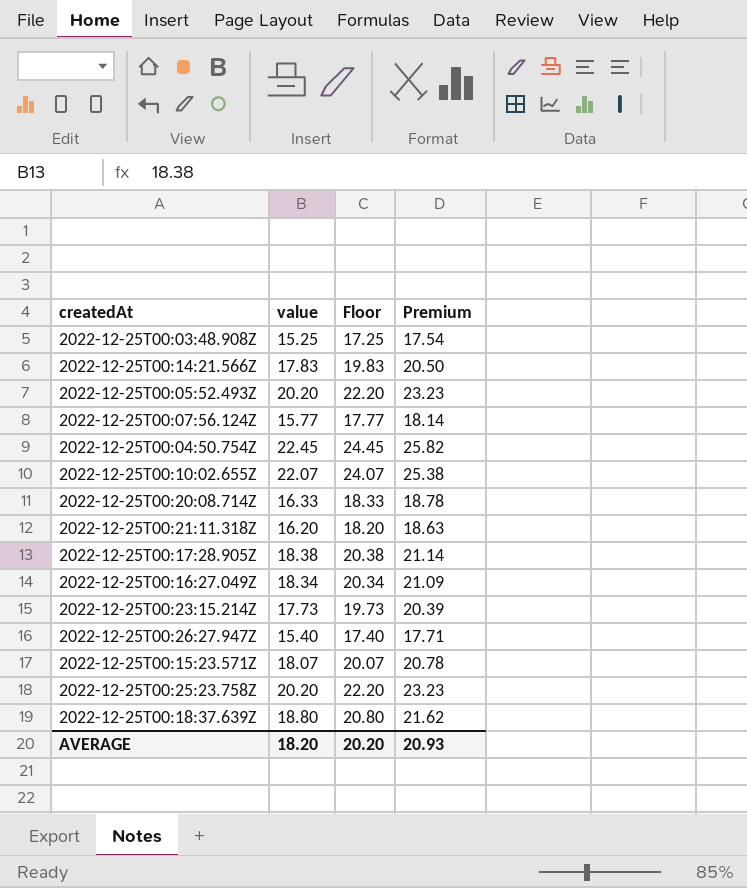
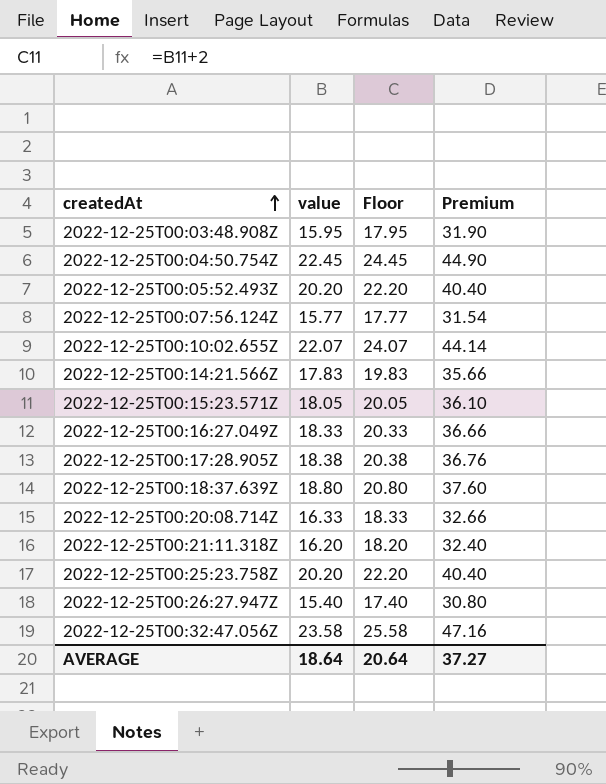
row order: none -> createdAt ascending
column Premium | formula: [value] * 1.15 -> [value] * 2
row 2022-12-25T00:23:15.214Z: 17.73 | 19.73 | 20.39 -> none
2022-12-25T00:03:48.908Z | value: 15.25 -> 15.95
2022-12-25T00:03:48.908Z | Floor: 17.25 -> 17.95
2022-12-25T00:15:23.571Z | value: 18.07 -> 18.05
2022-12-25T00:15:23.571Z | Floor: 20.07 -> 20.05
2022-12-25T00:16:27.049Z | value: 18.34 -> 18.33
2022-12-25T00:16:27.049Z | Floor: 20.34 -> 20.33
row 2022-12-25T00:32:47.056Z: none -> 23.58 | 25.58 | 47.16
AVERAGE | value: 18.20 -> 18.64
AVERAGE | Floor: 20.20 -> 20.64
AVERAGE | Premium: 20.93 -> 37.27

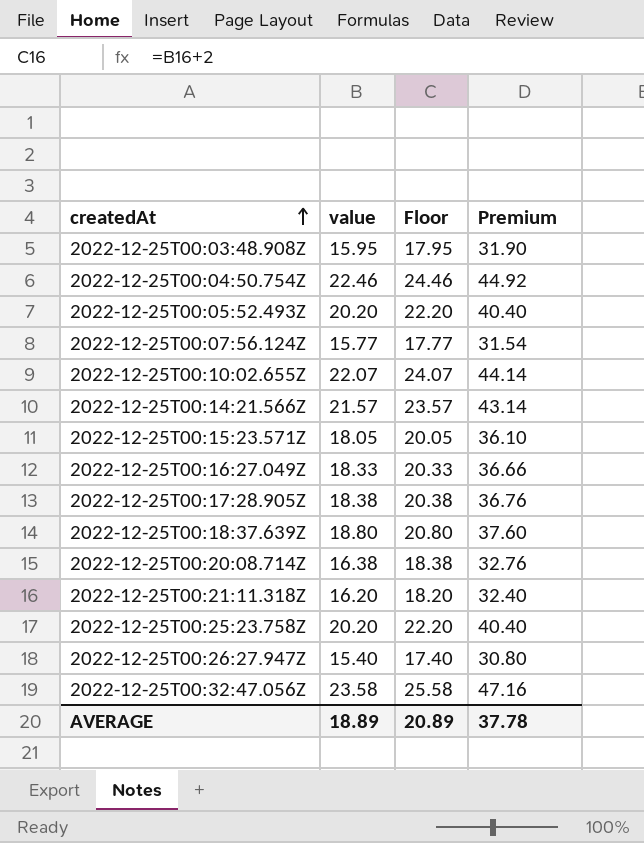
2022-12-25T00:04:50.754Z | value: 22.45 -> 22.46
2022-12-25T00:04:50.754Z | Floor: 24.45 -> 24.46
2022-12-25T00:04:50.754Z | Premium: 44.90 -> 44.92
2022-12-25T00:14:21.566Z | value: 17.83 -> 21.57
2022-12-25T00:14:21.566Z | Floor: 19.83 -> 23.57
2022-12-25T00:14:21.566Z | Premium: 35.66 -> 43.14
2022-12-25T00:20:08.714Z | value: 16.33 -> 16.38
2022-12-25T00:20:08.714Z | Floor: 18.33 -> 18.38
2022-12-25T00:20:08.714Z | Premium: 32.66 -> 32.76
AVERAGE | value: 18.64 -> 18.89
AVERAGE | Floor: 20.64 -> 20.89
AVERAGE | Premium: 37.27 -> 37.78

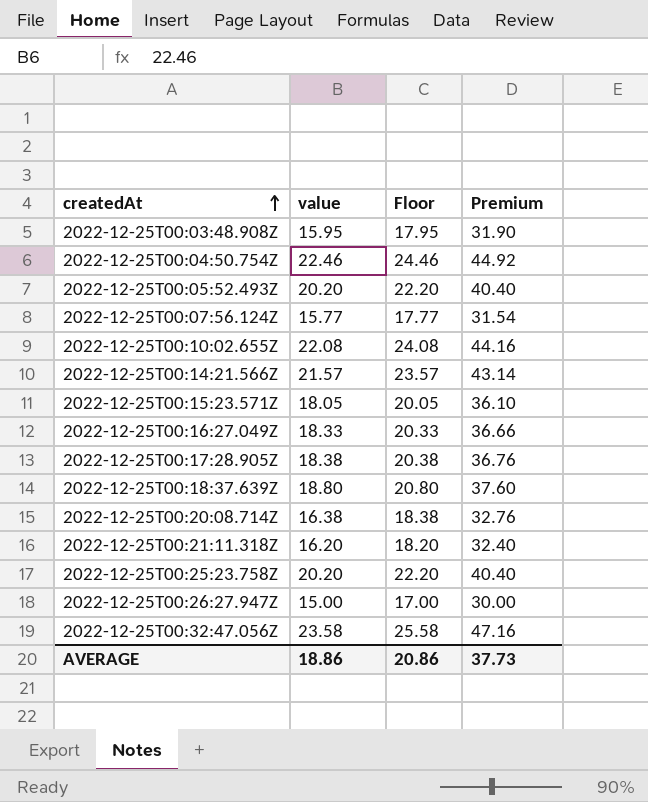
2022-12-25T00:10:02.655Z | value: 22.07 -> 22.08
2022-12-25T00:10:02.655Z | Floor: 24.07 -> 24.08
2022-12-25T00:10:02.655Z | Premium: 44.14 -> 44.16
2022-12-25T00:26:27.947Z | value: 15.40 -> 15.00
2022-12-25T00:26:27.947Z | Floor: 17.40 -> 17.00
2022-12-25T00:26:27.947Z | Premium: 30.80 -> 30.00
AVERAGE | value: 18.89 -> 18.86
AVERAGE | Floor: 20.89 -> 20.86
AVERAGE | Premium: 37.78 -> 37.73

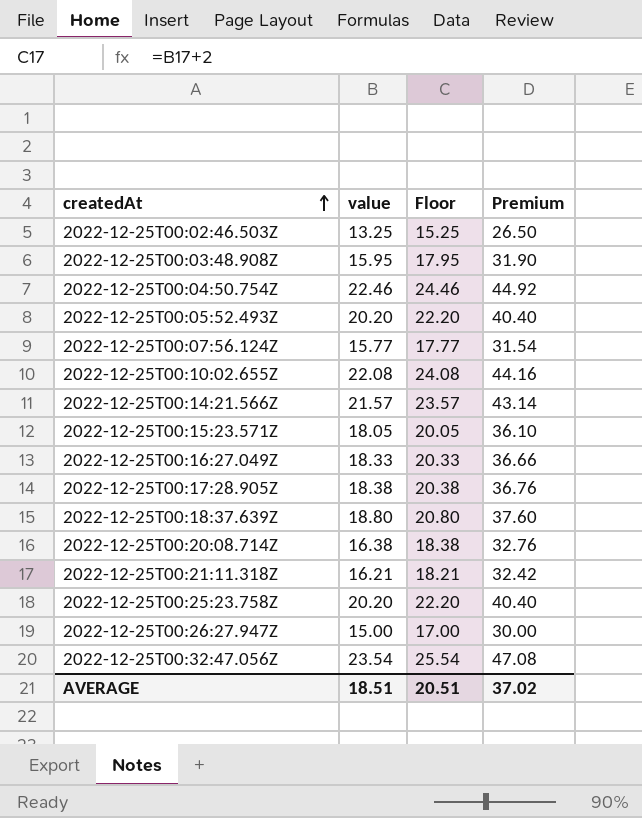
row 2022-12-25T00:02:46.503Z: none -> 13.25 | 15.25 | 26.50
2022-12-25T00:21:11.318Z | value: 16.20 -> 16.21
2022-12-25T00:21:11.318Z | Floor: 18.20 -> 18.21
2022-12-25T00:21:11.318Z | Premium: 32.40 -> 32.42
2022-12-25T00:32:47.056Z | value: 23.58 -> 23.54
2022-12-25T00:32:47.056Z | Floor: 25.58 -> 25.54
2022-12-25T00:32:47.056Z | Premium: 47.16 -> 47.08
AVERAGE | value: 18.86 -> 18.51
AVERAGE | Floor: 20.86 -> 20.51
AVERAGE | Premium: 37.73 -> 37.02

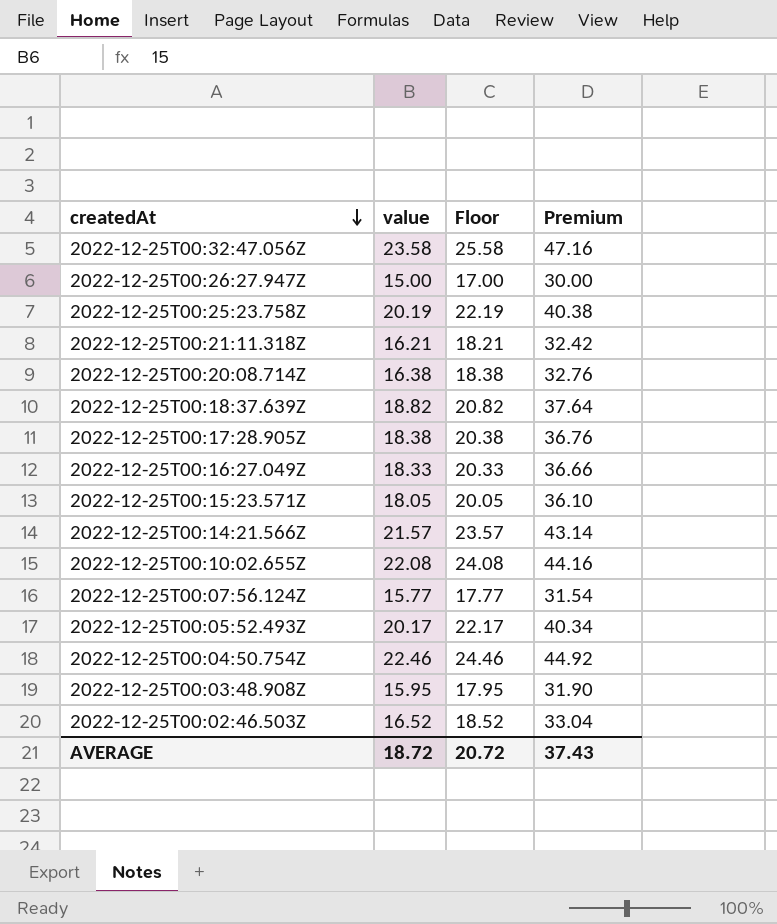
row order: createdAt ascending -> createdAt descending
2022-12-25T00:32:47.056Z | value: 23.54 -> 23.58
2022-12-25T00:32:47.056Z | Floor: 25.54 -> 25.58
2022-12-25T00:32:47.056Z | Premium: 47.08 -> 47.16
2022-12-25T00:25:23.758Z | value: 20.20 -> 20.19
2022-12-25T00:25:23.758Z | Floor: 22.20 -> 22.19
2022-12-25T00:25:23.758Z | Premium: 40.40 -> 40.38
2022-12-25T00:18:37.639Z | value: 18.80 -> 18.82
2022-12-25T00:18:37.639Z | Floor: 20.80 -> 20.82
2022-12-25T00:18:37.639Z | Premium: 37.60 -> 37.64
2022-12-25T00:05:52.493Z | value: 20.20 -> 20.17
2022-12-25T00:05:52.493Z | Floor: 22.20 -> 22.17
2022-12-25T00:05:52.493Z | Premium: 40.40 -> 40.34
2022-12-25T00:02:46.503Z | value: 13.25 -> 16.52
2022-12-25T00:02:46.503Z | Floor: 15.25 -> 18.52
2022-12-25T00:02:46.503Z | Premium: 26.50 -> 33.04
AVERAGE | value: 18.51 -> 18.72
AVERAGE | Floor: 20.51 -> 20.72
AVERAGE | Premium: 37.02 -> 37.43

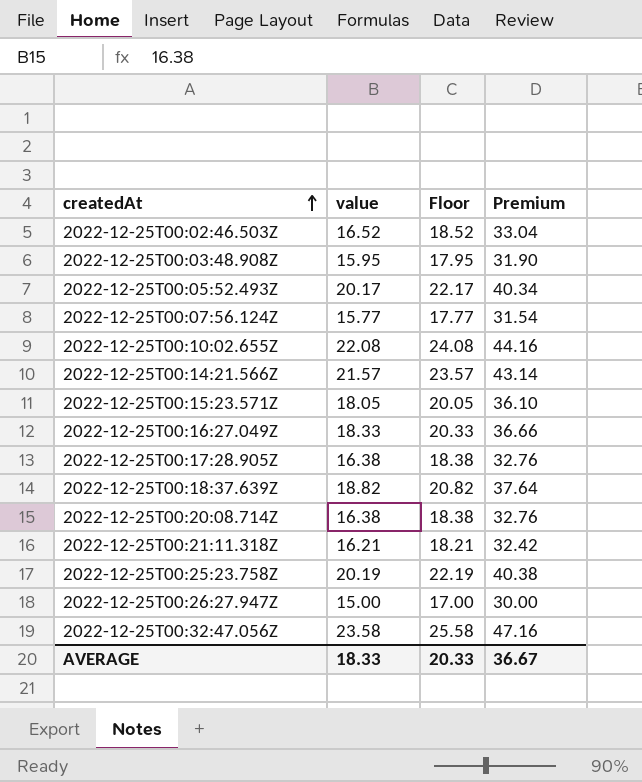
row order: createdAt descending -> createdAt ascending
row 2022-12-25T00:04:50.754Z: 22.46 | 24.46 | 44.92 -> none
2022-12-25T00:17:28.905Z | value: 18.38 -> 16.38
2022-12-25T00:17:28.905Z | Floor: 20.38 -> 18.38
2022-12-25T00:17:28.905Z | Premium: 36.76 -> 32.76
AVERAGE | value: 18.72 -> 18.33
AVERAGE | Floor: 20.72 -> 20.33
AVERAGE | Premium: 37.43 -> 36.67

